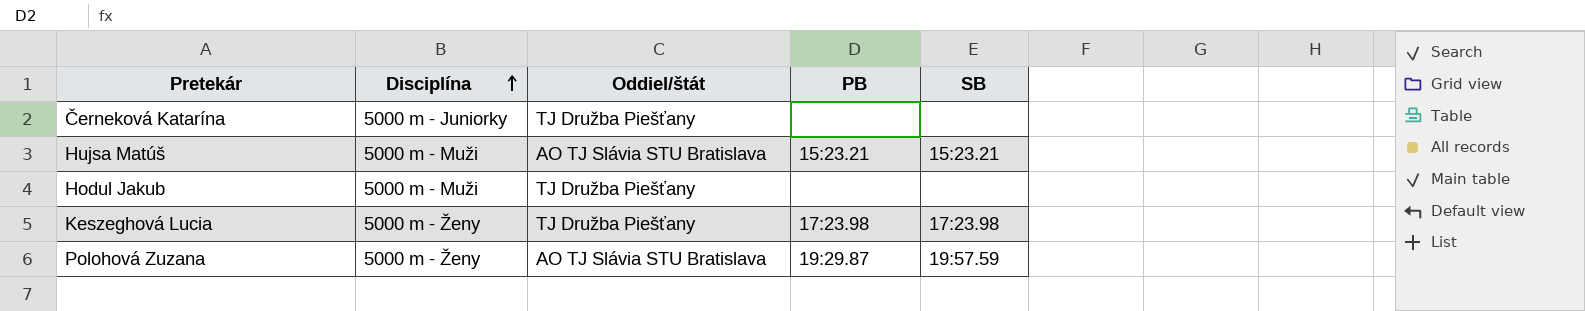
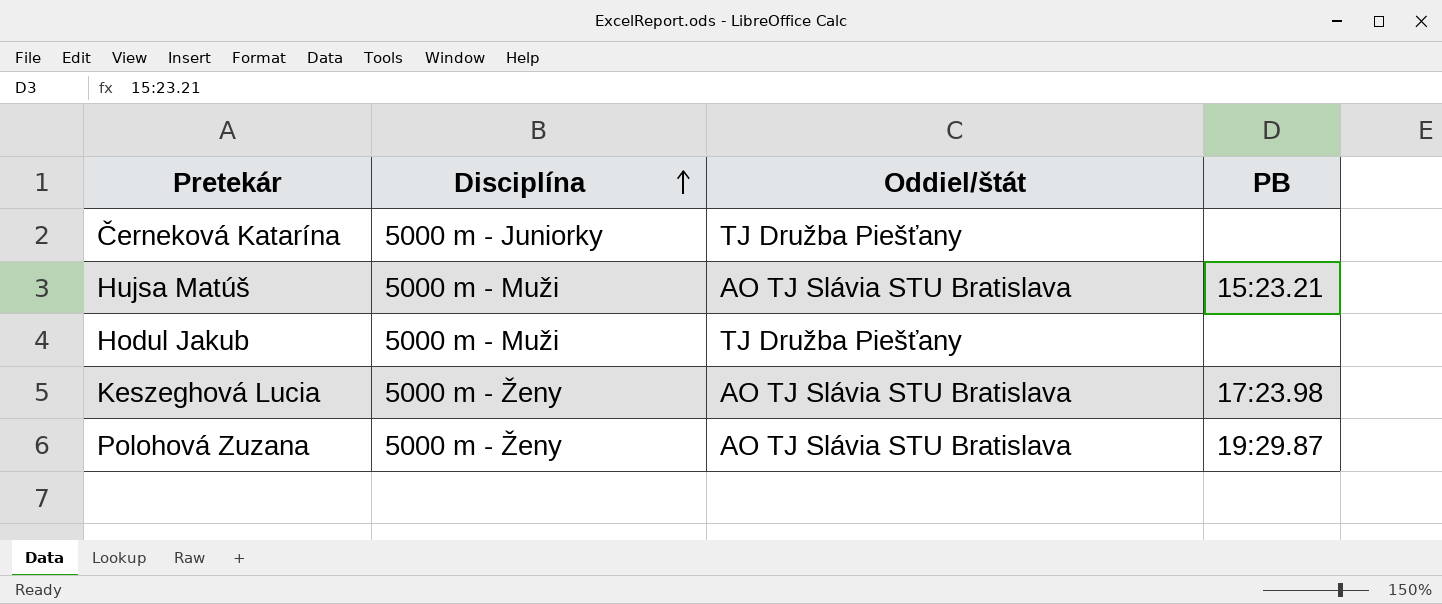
column SB | position: 5 -> none
Keszeghová Lucia | Oddiel/štát: TJ Družba Piešťany -> AO TJ Slávia STU Bratislava

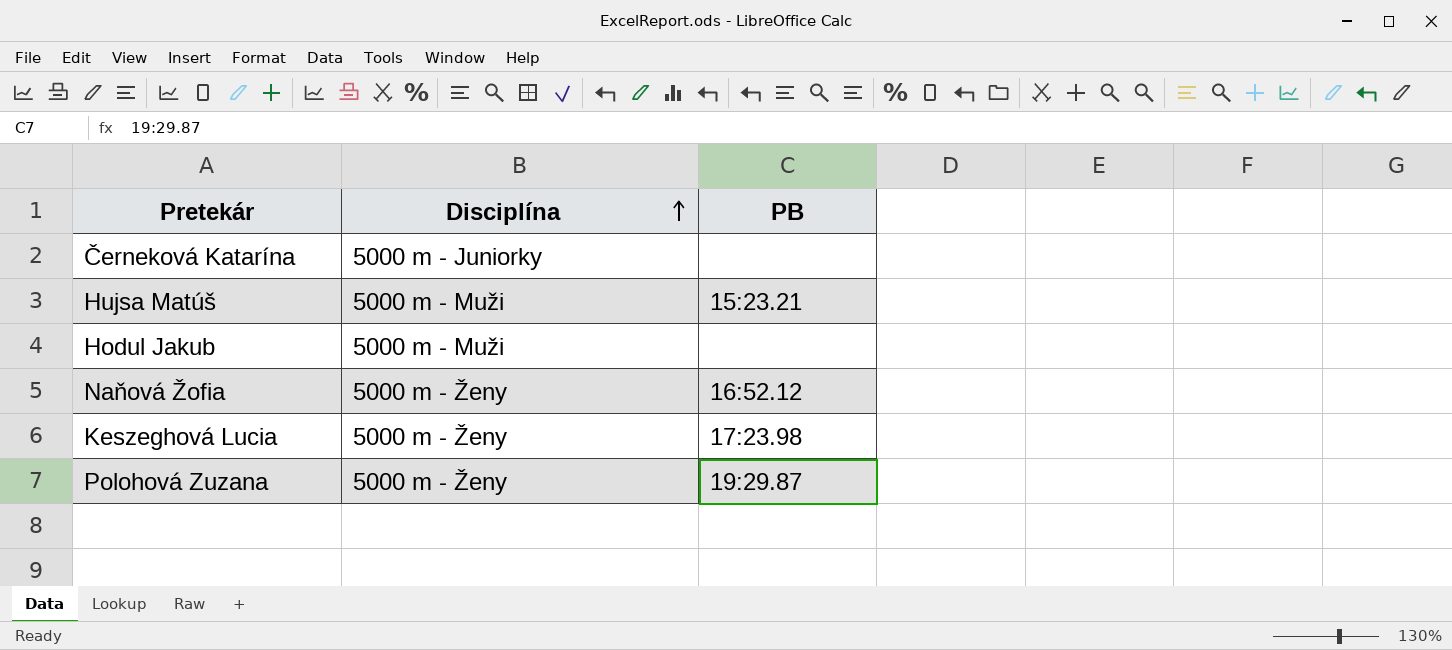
column Oddiel/štát | position: 3 -> none
row Naňová Žofia: none -> 5000 m - Ženy | 16:52.12

